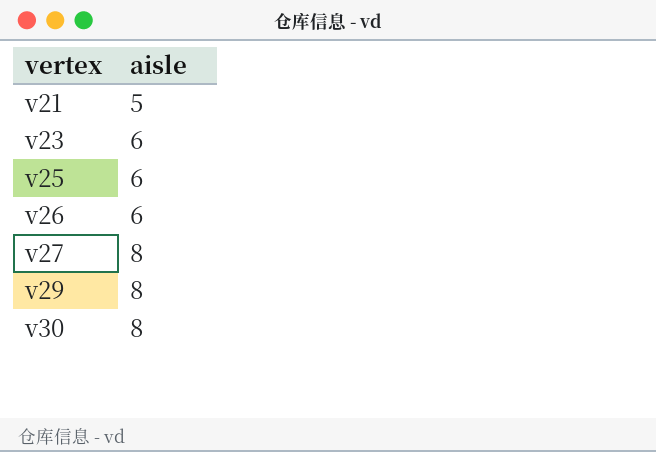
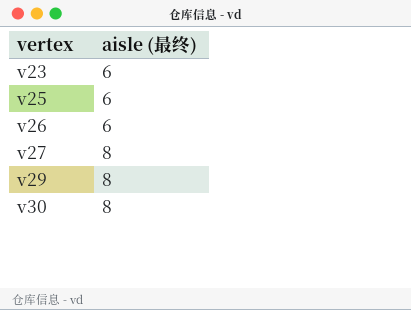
column name: aisle -> aisle (最终)
row v21: 5 -> none

